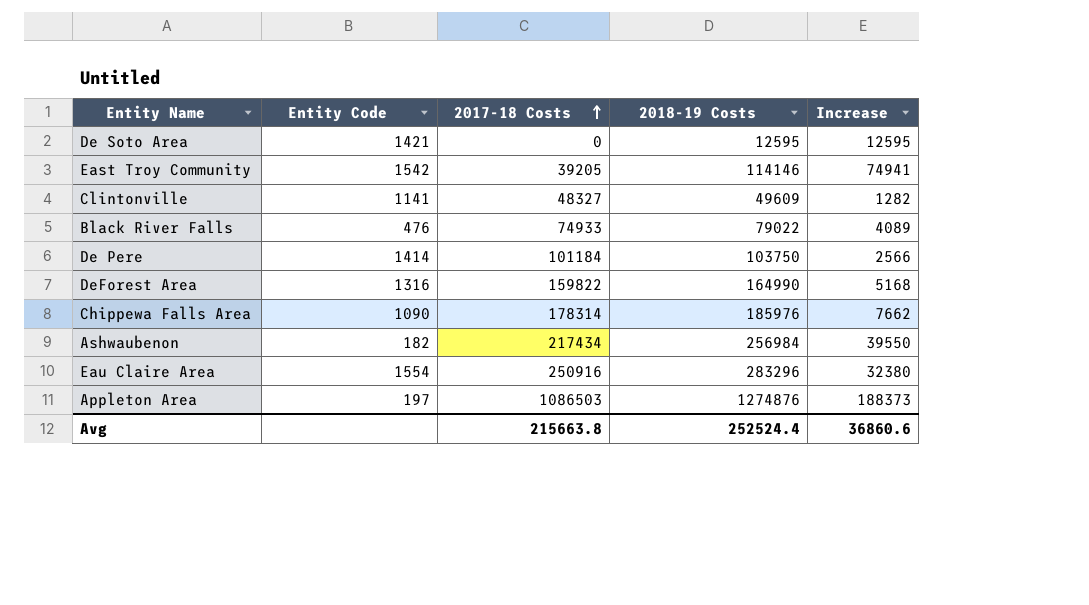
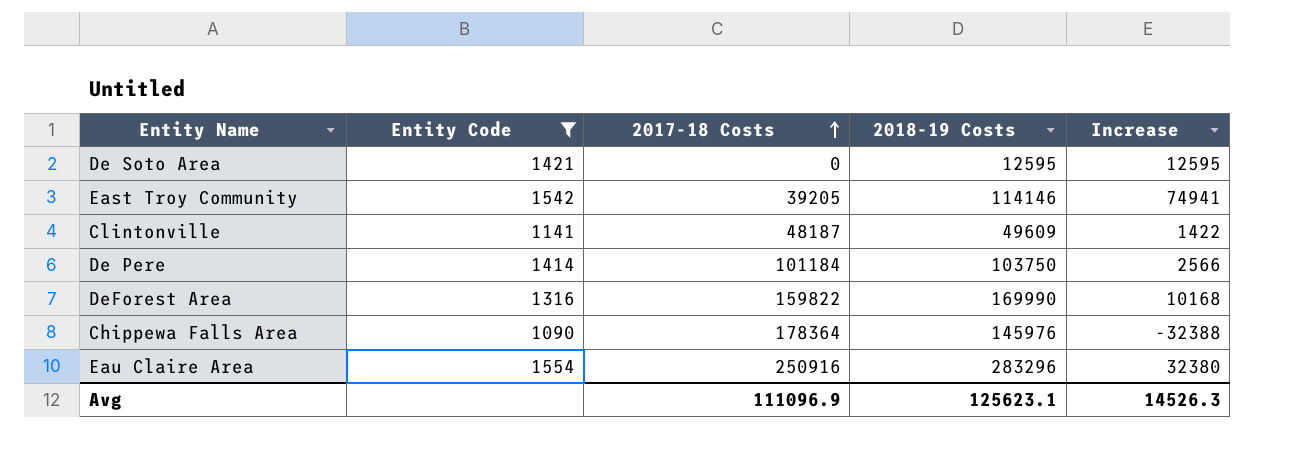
filter: none -> Entity Code >= 1090
Clintonville | 2017-18 Costs: 48327 -> 48187
Clintonville | Increase: 1282 -> 1422
DeForest Area | 2018-19 Costs: 164990 -> 169990
DeForest Area | Increase: 5168 -> 10168
Chippewa Falls Area | 2017-18 Costs: 178314 -> 178364
Chippewa Falls Area | 2018-19 Costs: 185976 -> 145976
Chippewa Falls Area | Increase: 7662 -> -32388
Avg | 2017-18 Costs: 215663.8 -> 111096.9
Avg | 2018-19 Costs: 252524.4 -> 125623.1
Avg | Increase: 36860.6 -> 14526.3

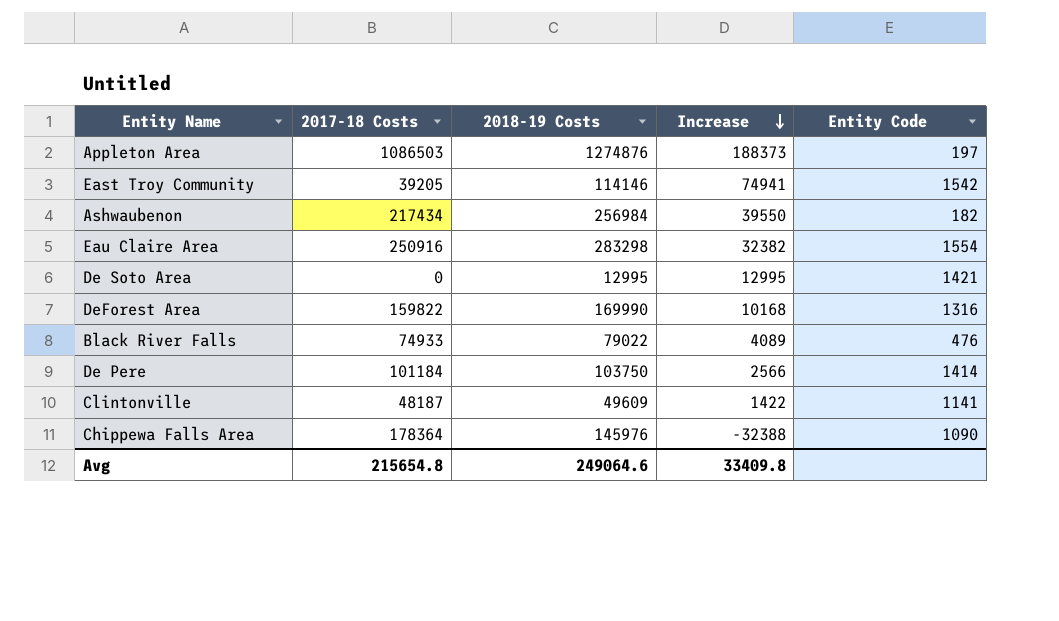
filter: Entity Code >= 1090 -> none
row order: 2017-18 Costs ascending -> Increase descending
column Entity Code | position: 2 -> 5
Eau Claire Area | 2018-19 Costs: 283296 -> 283298
Eau Claire Area | Increase: 32380 -> 32382
De Soto Area | 2018-19 Costs: 12595 -> 12995
De Soto Area | Increase: 12595 -> 12995
Avg | 2017-18 Costs: 111096.9 -> 215654.8
Avg | 2018-19 Costs: 125623.1 -> 249064.6
Avg | Increase: 14526.3 -> 33409.8

